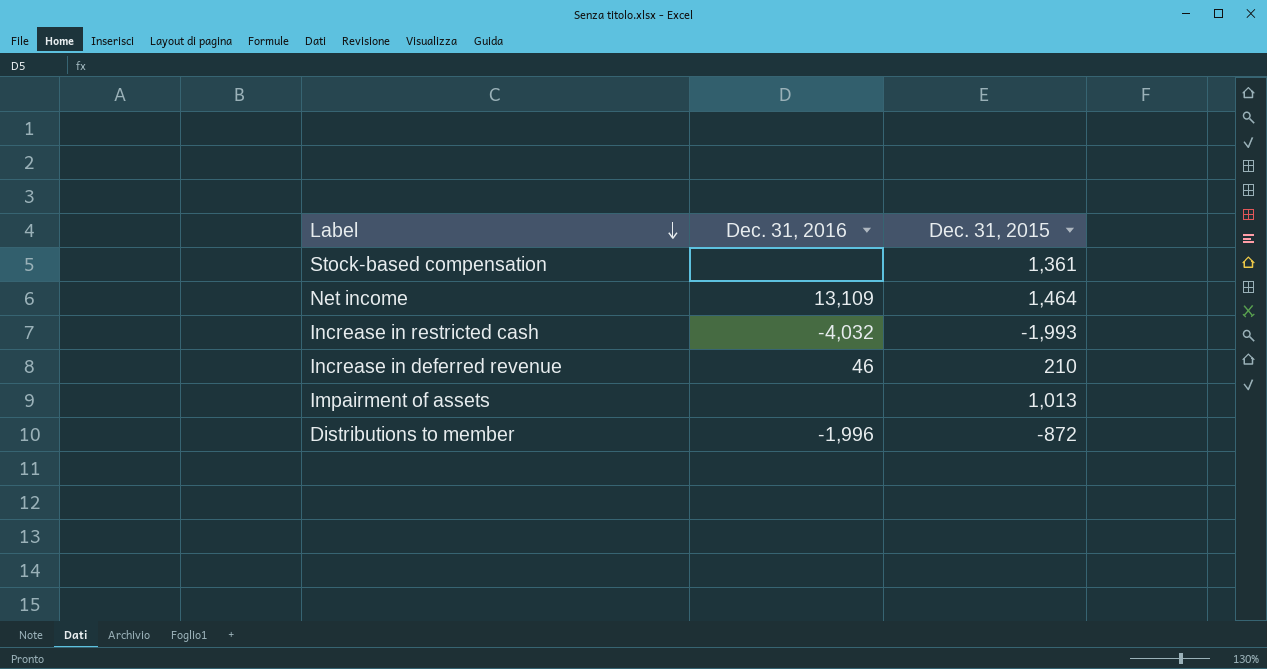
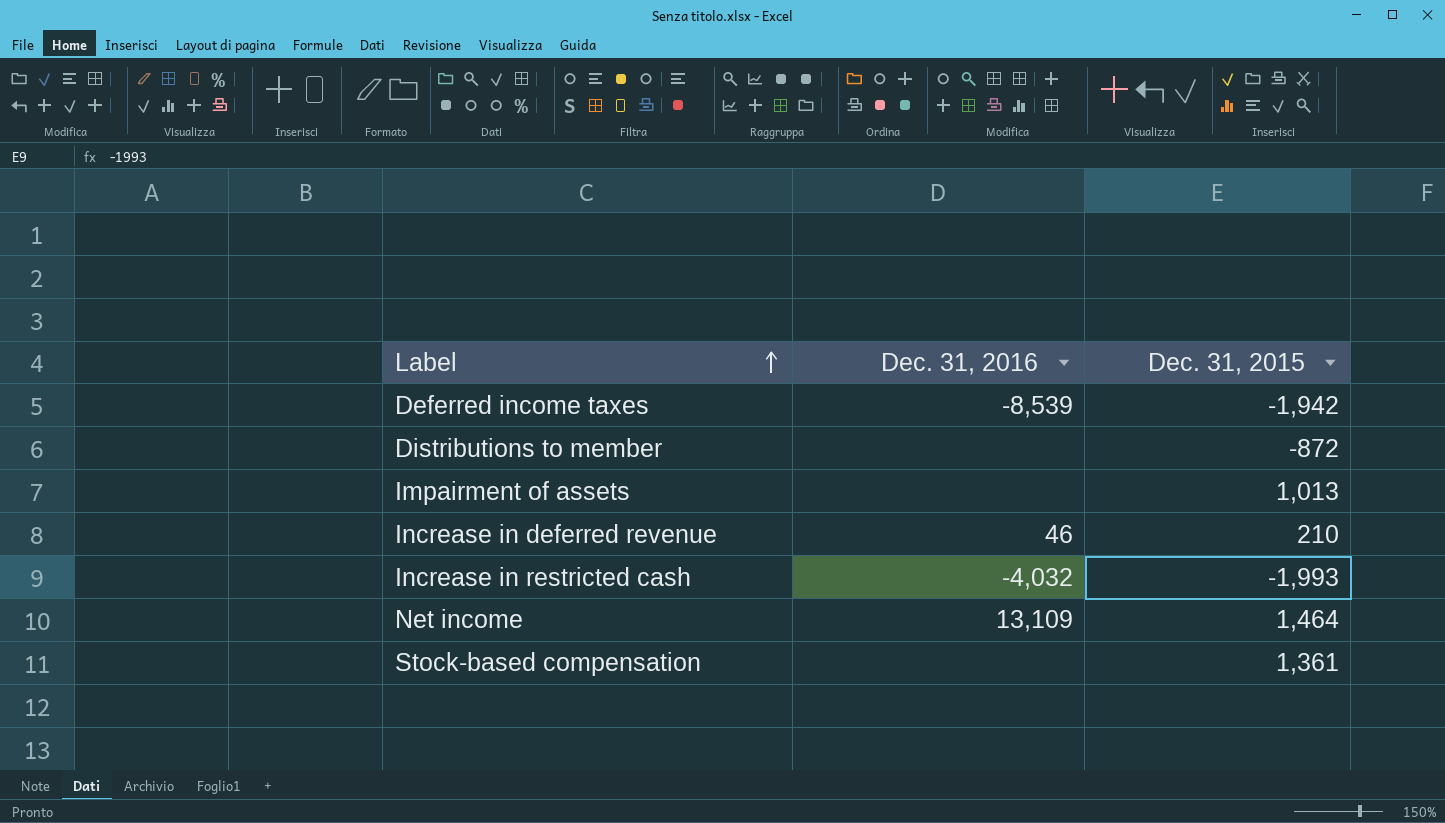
row order: Label descending -> Label ascending
row Deferred income taxes: none -> -8,539 | -1,942
Distributions to member | Dec. 31, 2016: -1,996 -> none

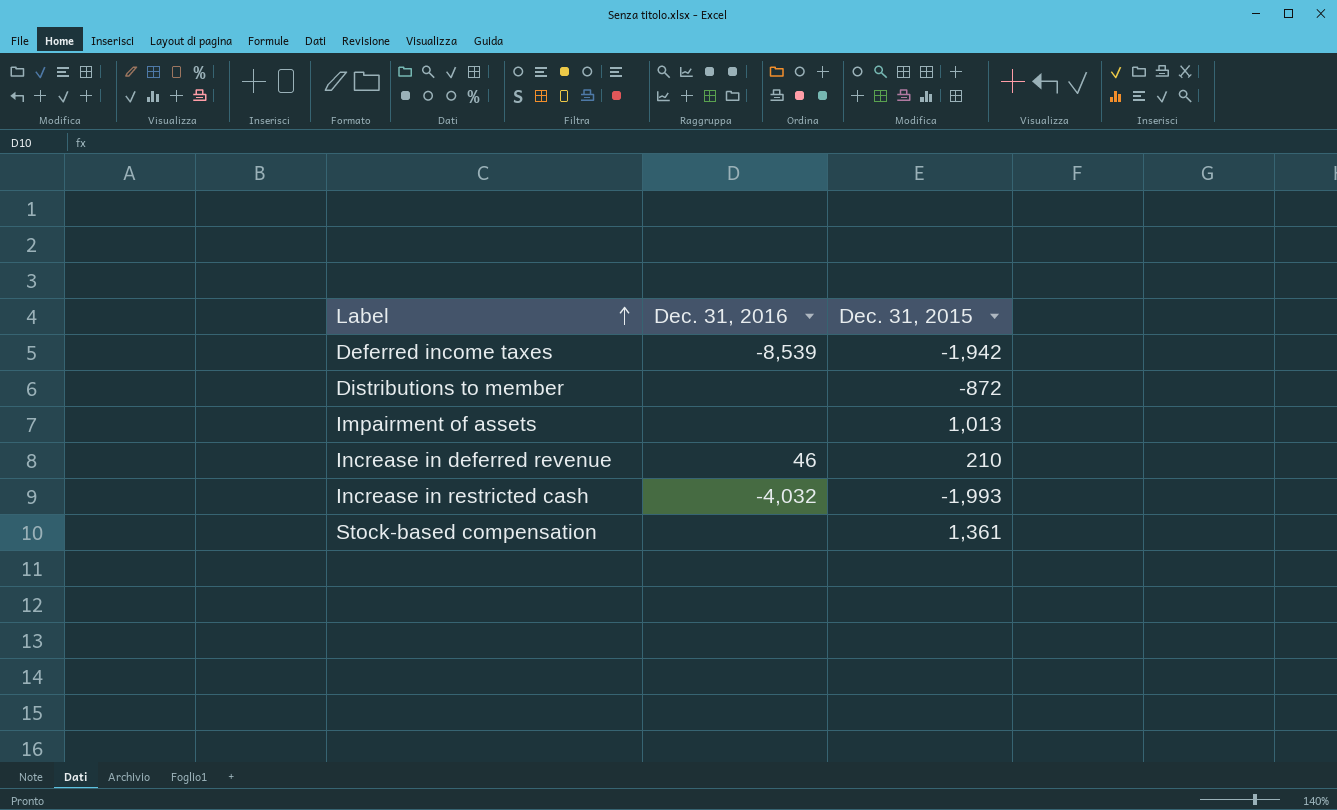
row Net income: 13,109 | 1,464 -> none

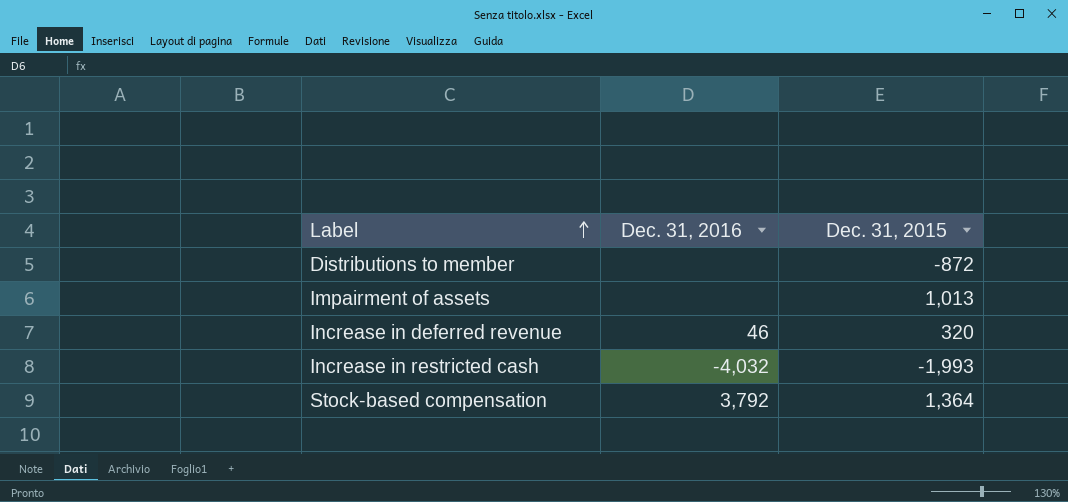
row Deferred income taxes: -8,539 | -1,942 -> none
Increase in deferred revenue | Dec. 31, 2015: 210 -> 320
Stock-based compensation | Dec. 31, 2016: none -> 3,792
Stock-based compensation | Dec. 31, 2015: 1,361 -> 1,364

